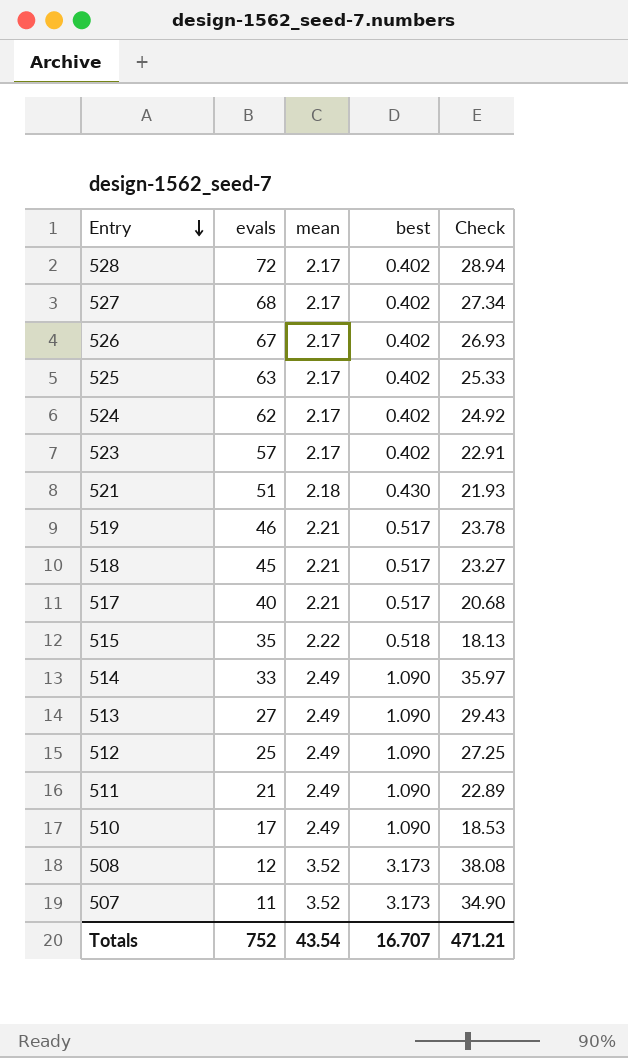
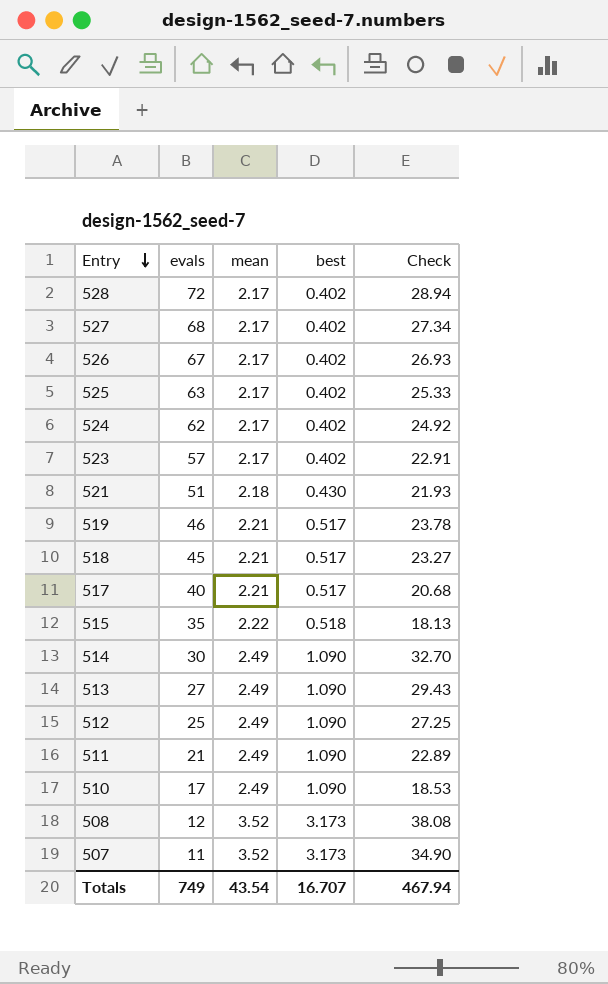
514 | evals: 33 -> 30
514 | Check: 35.97 -> 32.70
Totals | evals: 752 -> 749
Totals | Check: 471.21 -> 467.94

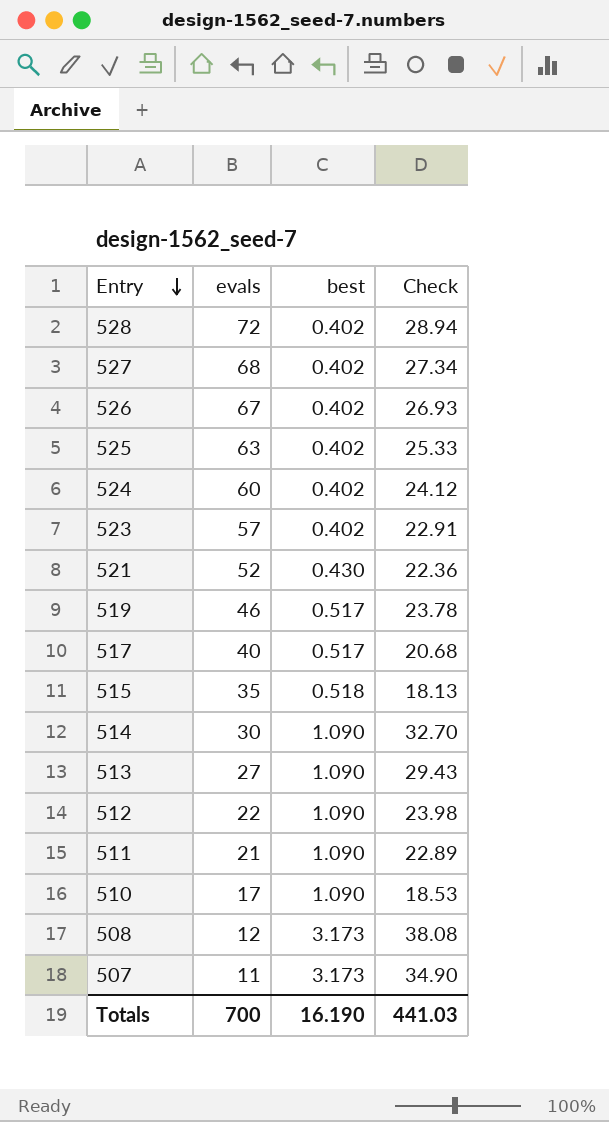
column mean | position: 3 -> none
row 518: 45 | 2.21 | 0.517 | 23.27 -> none
524 | evals: 62 -> 60
524 | Check: 24.92 -> 24.12
521 | evals: 51 -> 52
521 | Check: 21.93 -> 22.36
512 | evals: 25 -> 22
512 | Check: 27.25 -> 23.98
Totals | evals: 749 -> 700
Totals | best: 16.707 -> 16.190
Totals | Check: 467.94 -> 441.03

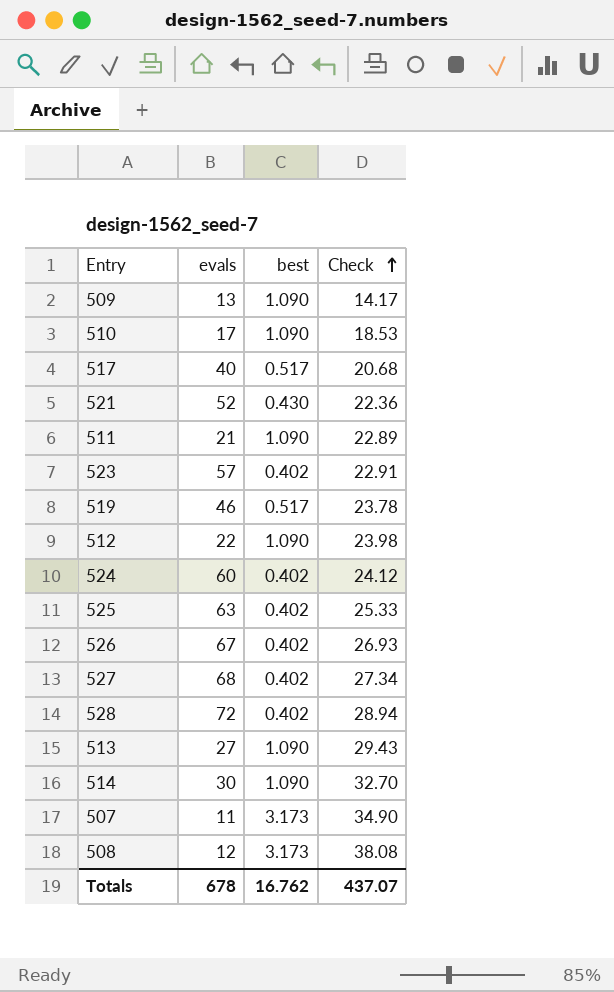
row order: Entry descending -> Check ascending
row 515: 35 | 0.518 | 18.13 -> none
row 509: none -> 13 | 1.090 | 14.17
Totals | evals: 700 -> 678
Totals | best: 16.190 -> 16.762
Totals | Check: 441.03 -> 437.07

